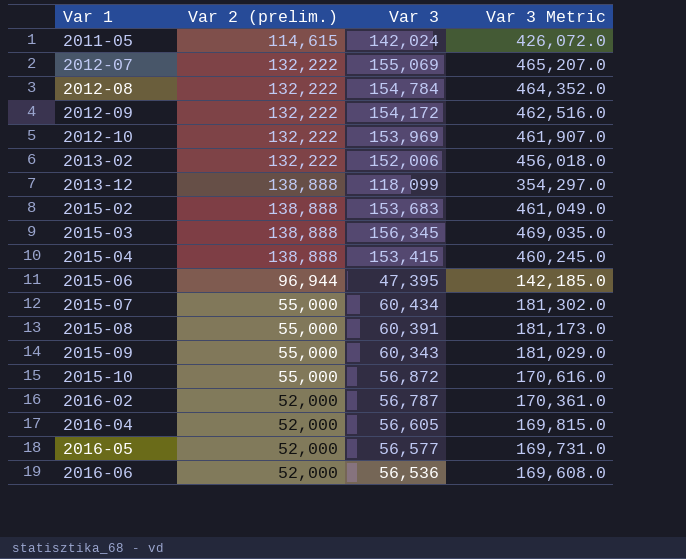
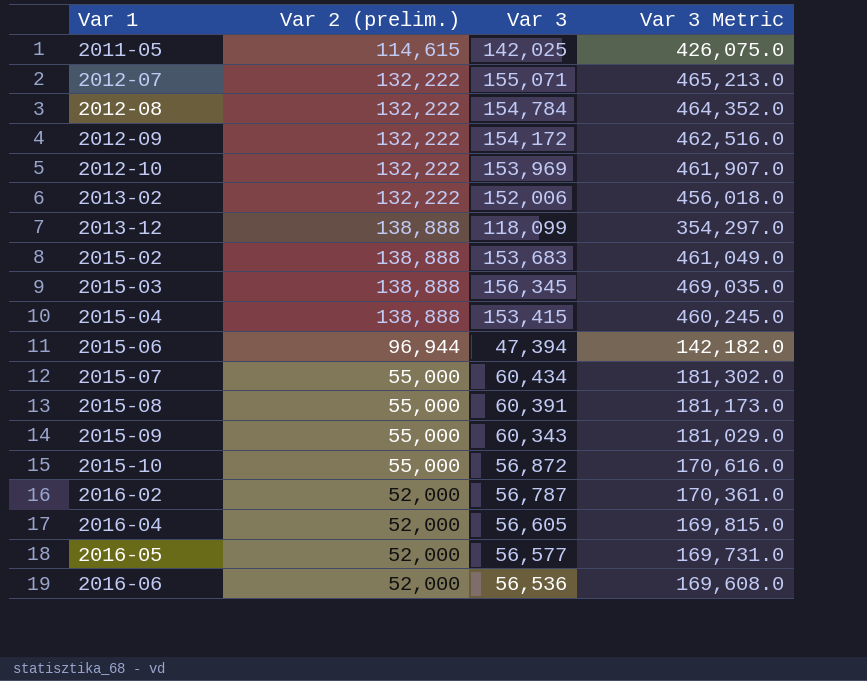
2011-05 | Var 3: 142,024 -> 142,025
2011-05 | Var 3 Metric: 426,072.0 -> 426,075.0
2012-07 | Var 3: 155,069 -> 155,071
2012-07 | Var 3 Metric: 465,207.0 -> 465,213.0
2015-06 | Var 3: 47,395 -> 47,394
2015-06 | Var 3 Metric: 142,185.0 -> 142,182.0

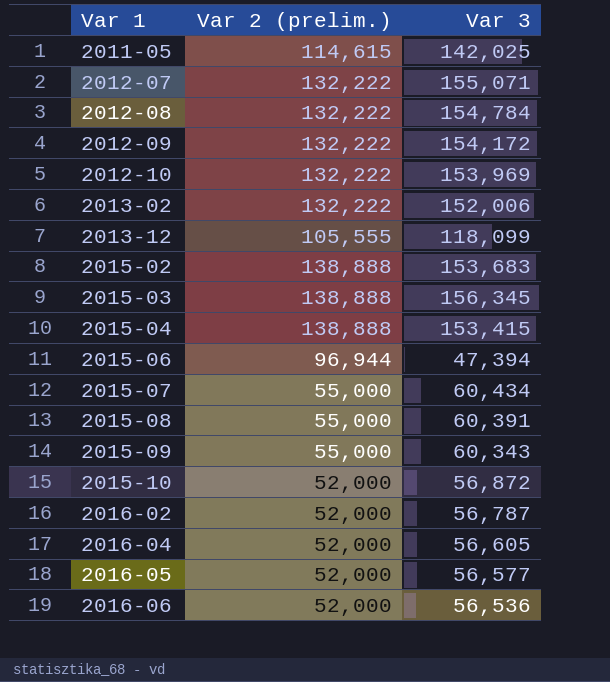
column Var 3 Metric | formula: [Var 3] * 3 -> none
2013-12 | Var 2 (prelim.): 138,888 -> 105,555
2015-10 | Var 2 (prelim.): 55,000 -> 52,000

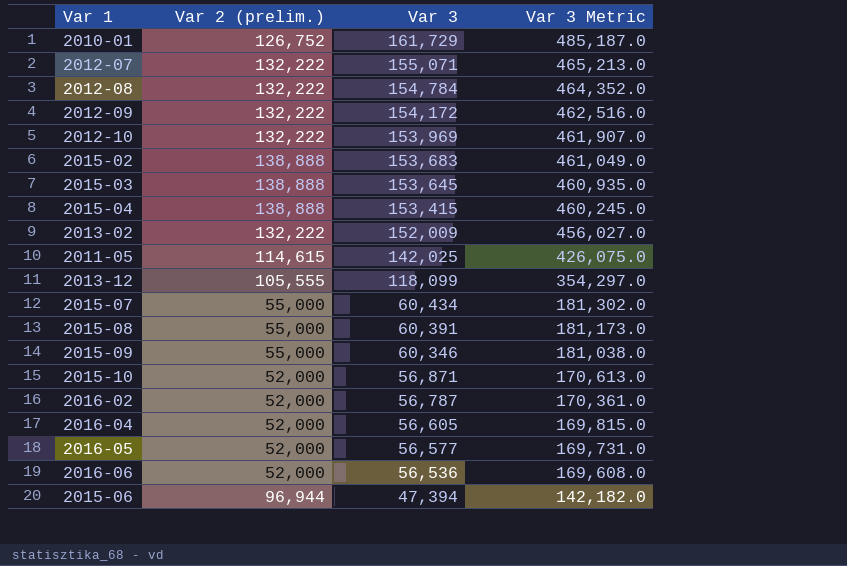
row order: Var 1 ascending -> Var 3 descending
column Var 3 Metric | formula: none -> [Var 3] * 3
row 2010-01: none -> 126,752 | 161,729 | 485,187.0
2015-03 | Var 3: 156,345 -> 153,645
2013-02 | Var 3: 152,006 -> 152,009
2015-09 | Var 3: 60,343 -> 60,346
2015-10 | Var 3: 56,872 -> 56,871

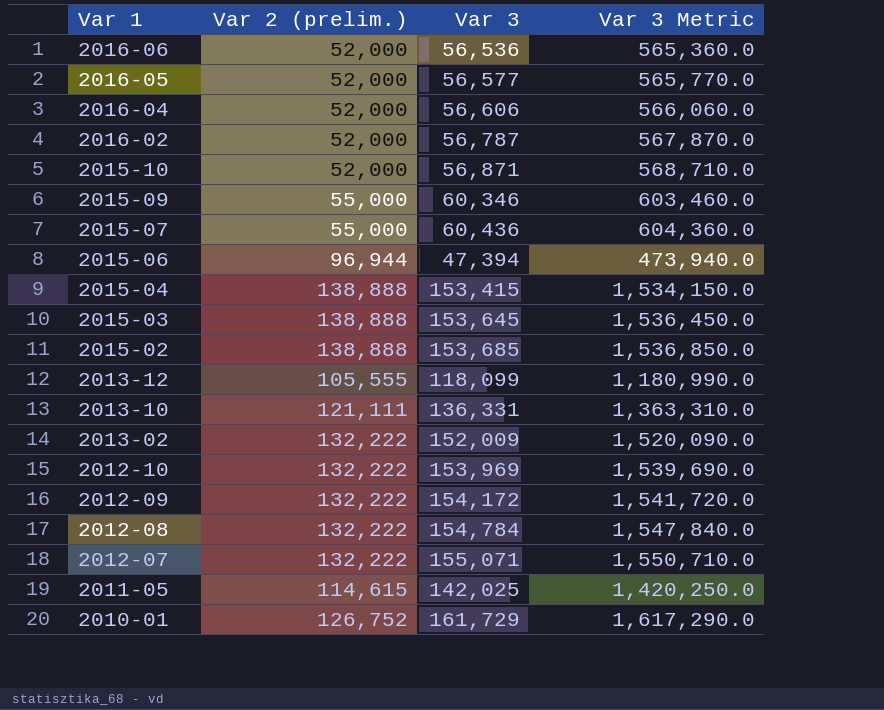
row order: Var 3 descending -> Var 1 descending
column Var 3 Metric | formula: [Var 3] * 3 -> [Var 3] * 10
row 2015-08: 55,000 | 60,391 | 181,173.0 -> none
2016-04 | Var 3: 56,605 -> 56,606
2015-07 | Var 3: 60,434 -> 60,436
2015-02 | Var 3: 153,683 -> 153,685
row 2013-10: none -> 121,111 | 136,331 | 1,363,310.0

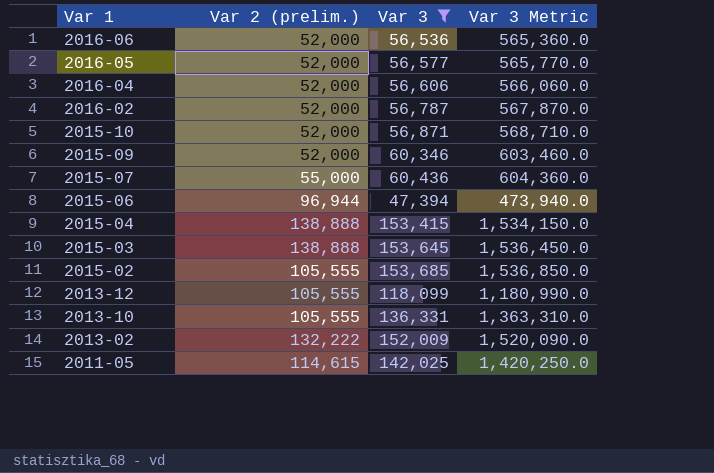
filter: none -> Var 3 <= 153,685
2015-09 | Var 2 (prelim.): 55,000 -> 52,000
2015-02 | Var 2 (prelim.): 138,888 -> 105,555
2013-10 | Var 2 (prelim.): 121,111 -> 105,555

